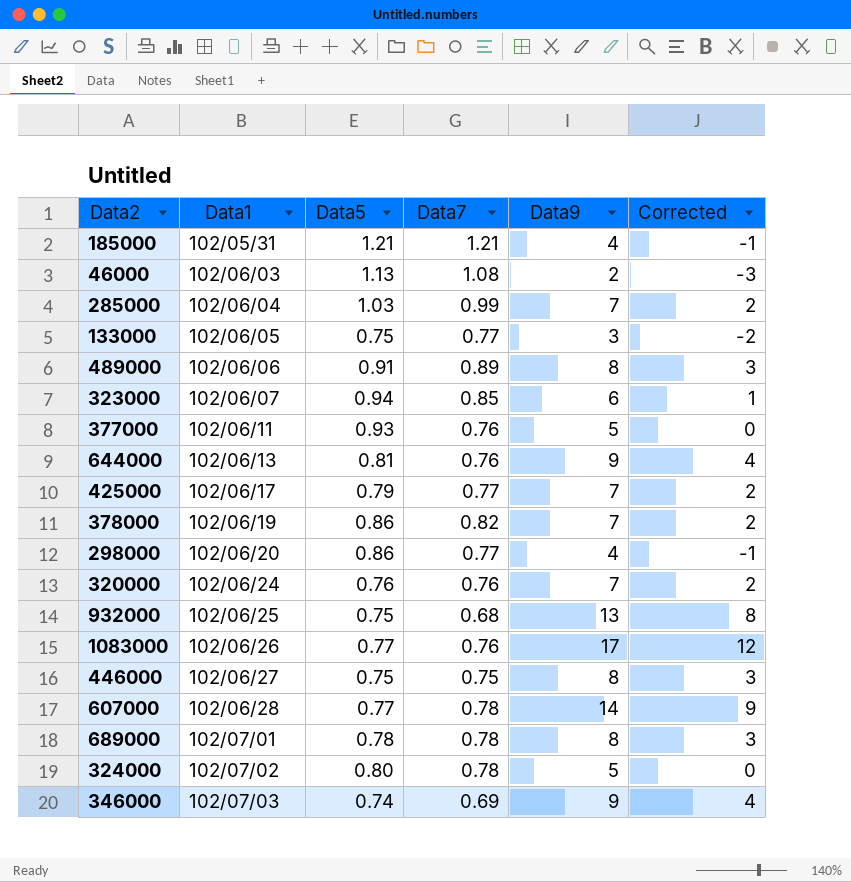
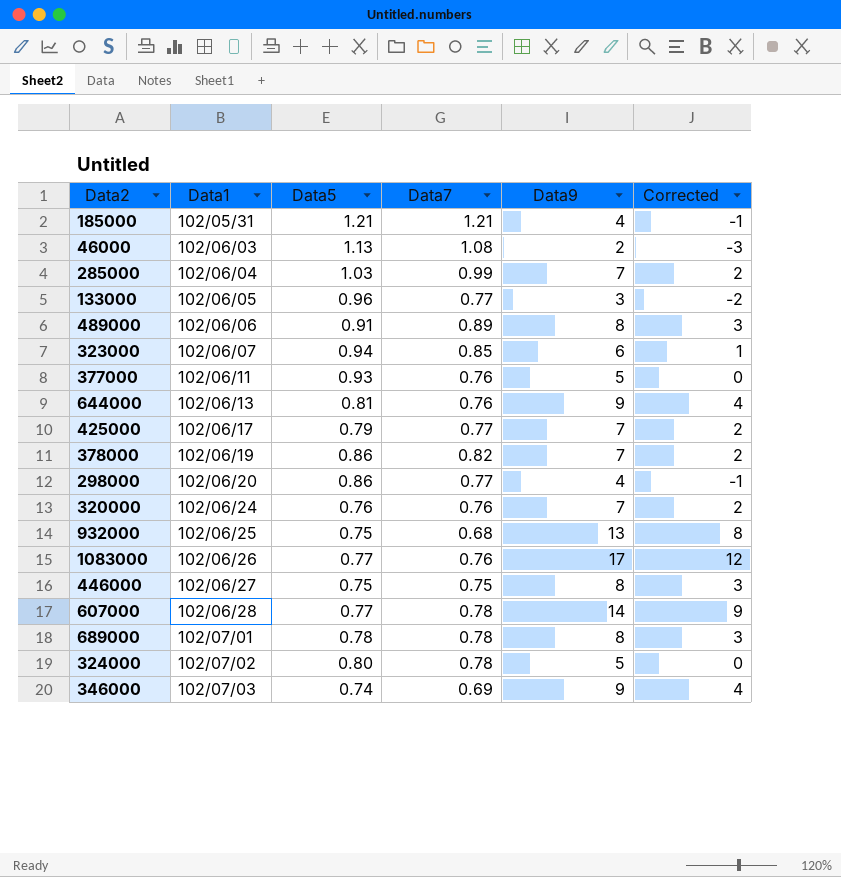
133000 | Data5: 0.75 -> 0.96

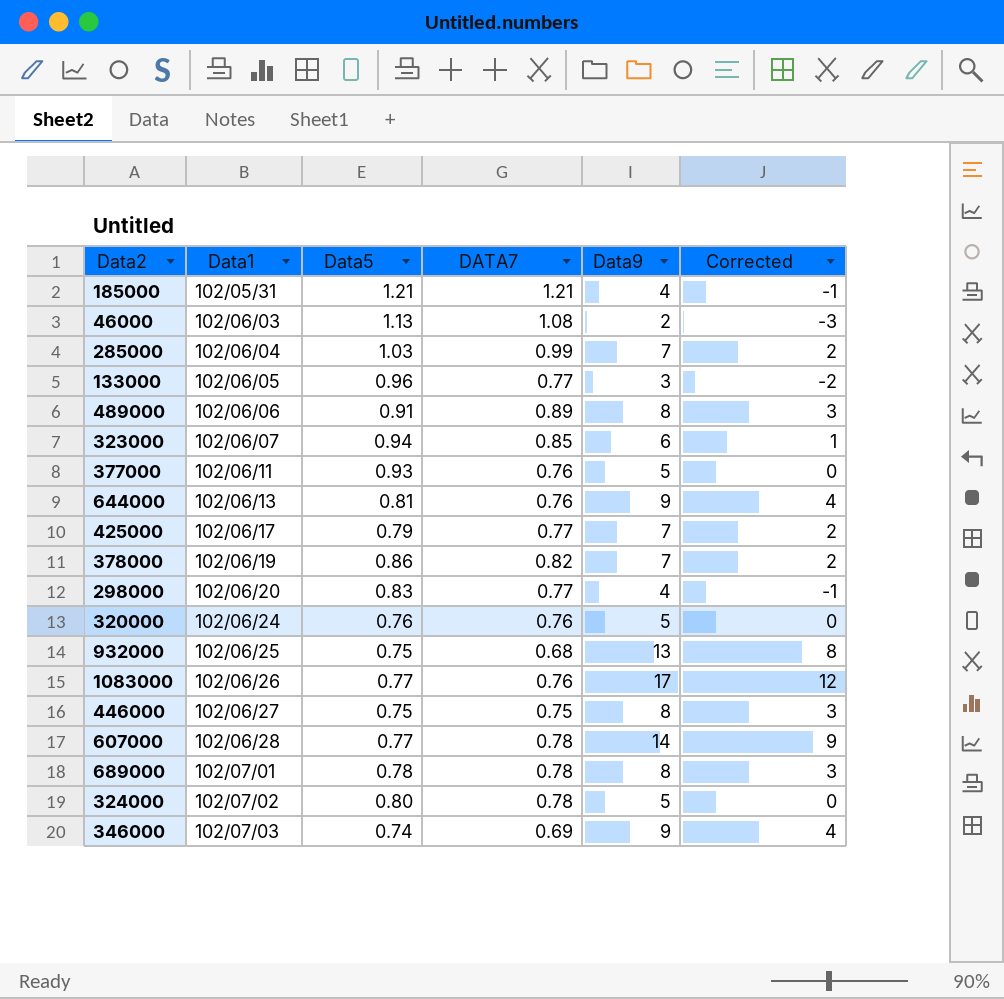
column name: Data7 -> DATA7
298000 | Data5: 0.86 -> 0.83
320000 | Data9: 7 -> 5
320000 | Corrected: 2 -> 0

